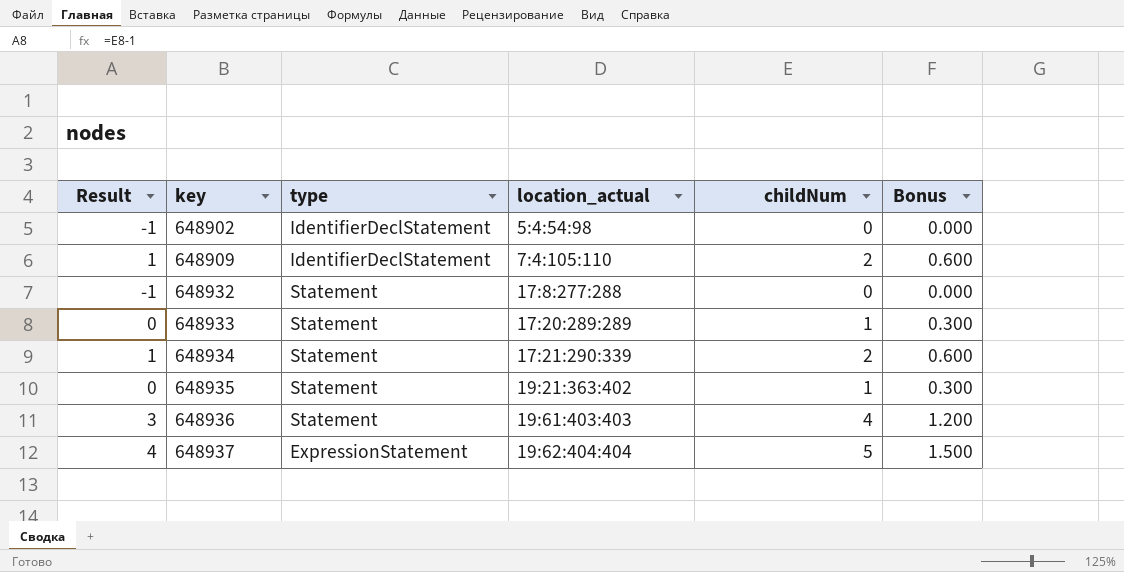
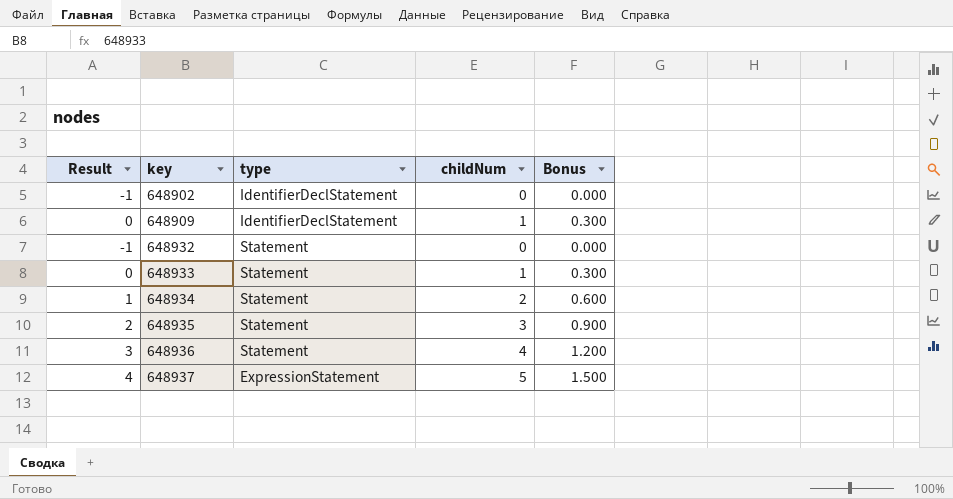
column location_actual | position: 4 -> none
648909 | Result: 1 -> 0
648909 | childNum: 2 -> 1
648909 | Bonus: 0.600 -> 0.300
648935 | Result: 0 -> 2
648935 | childNum: 1 -> 3
648935 | Bonus: 0.300 -> 0.900

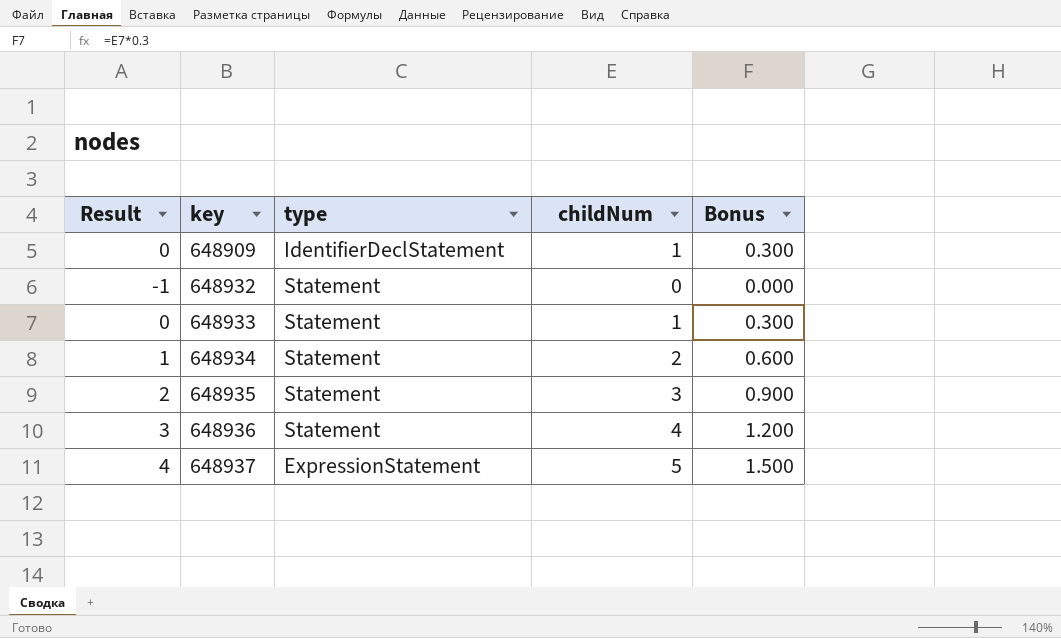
row 648902: -1 | IdentifierDeclStatement | 0 | 0.000 -> none

